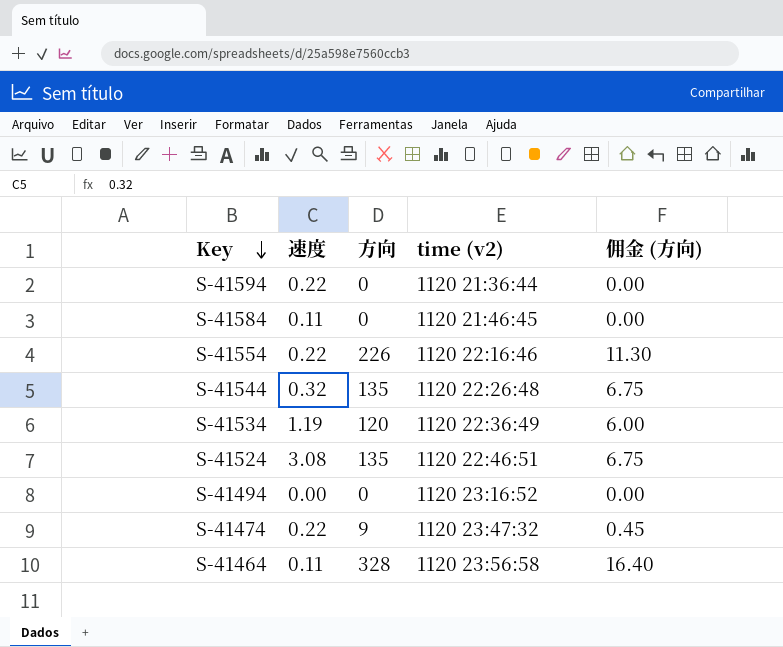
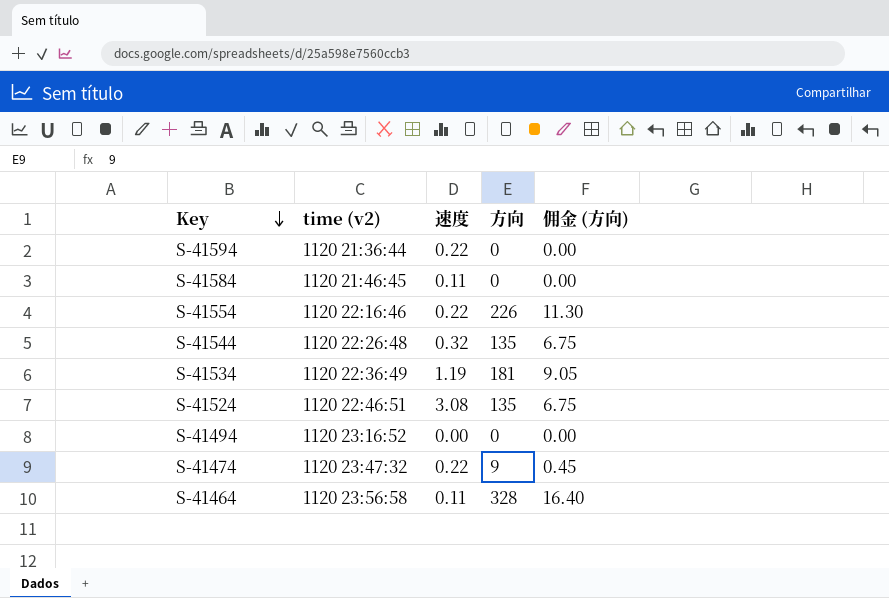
column time (v2) | position: 4 -> 2
S-41534 | 方向: 120 -> 181
S-41534 | 佣金 (方向): 6.00 -> 9.05

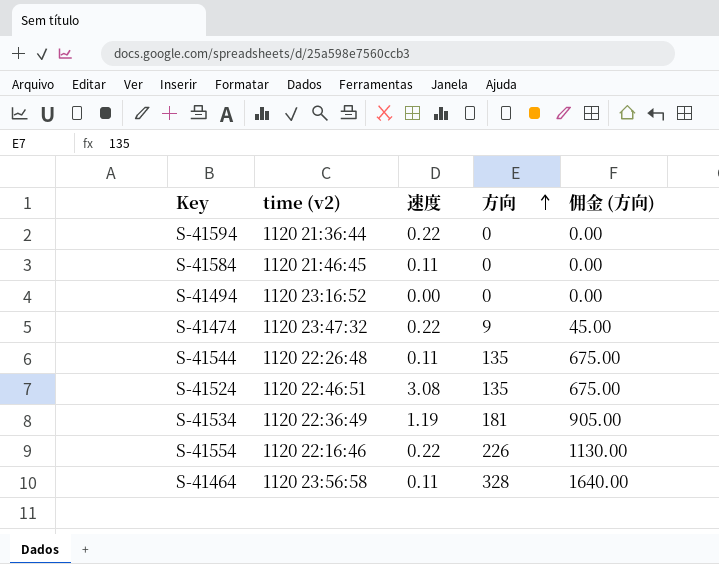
row order: Key descending -> 方向 ascending
column 佣金 (方向) | formula: [方向] * 0.05 -> [方向] * 5
S-41544 | 速度: 0.32 -> 0.11

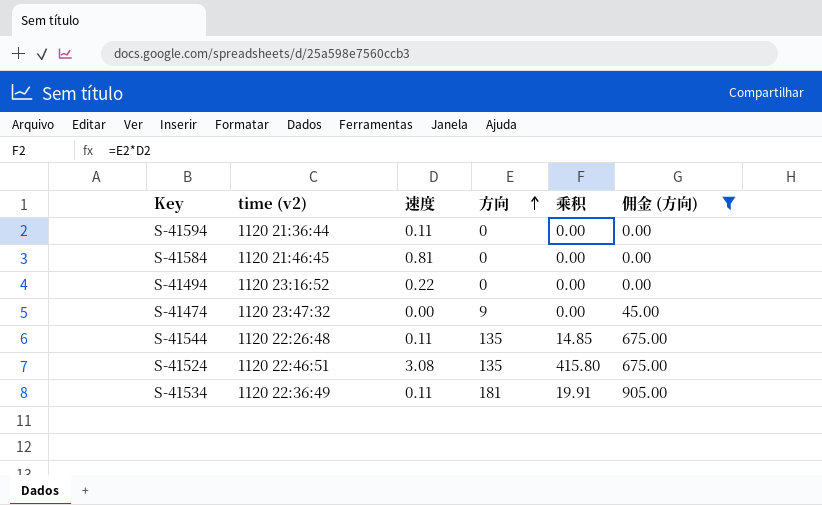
filter: none -> 佣金 (方向) <= 905.00
column 乘积 | formula: none -> [速度] * [方向]
S-41594 | 速度: 0.22 -> 0.11
S-41584 | 速度: 0.11 -> 0.81
S-41494 | 速度: 0.00 -> 0.22
S-41474 | 速度: 0.22 -> 0.00
S-41534 | 速度: 1.19 -> 0.11

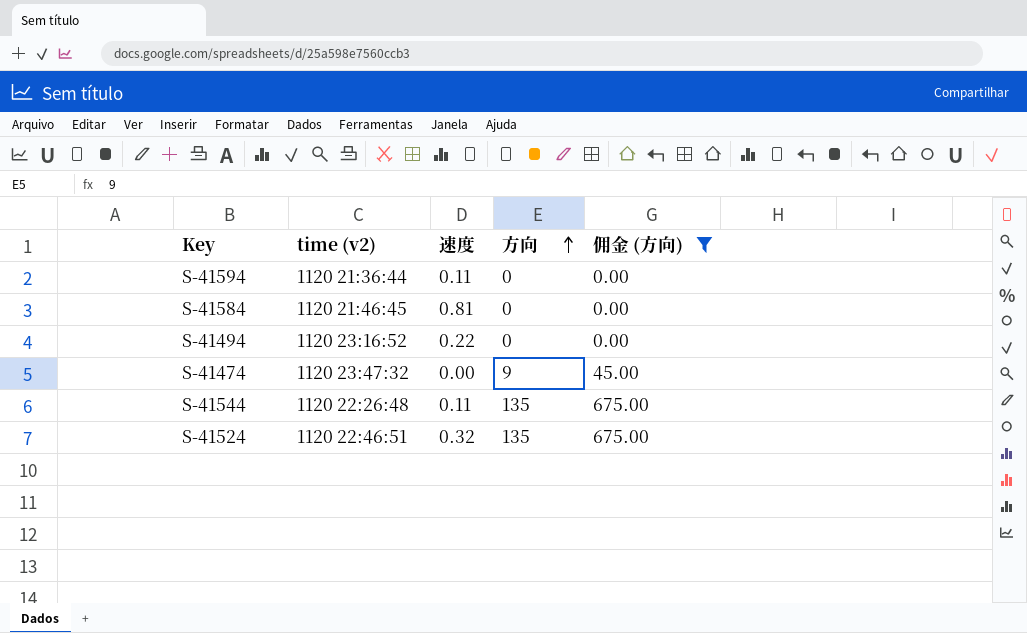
column 乘积 | formula: [速度] * [方向] -> none
row S-41534: 1120 22:36:49 | 0.11 | 181 | 19.91 | 905.00 -> none
S-41524 | 速度: 3.08 -> 0.32

